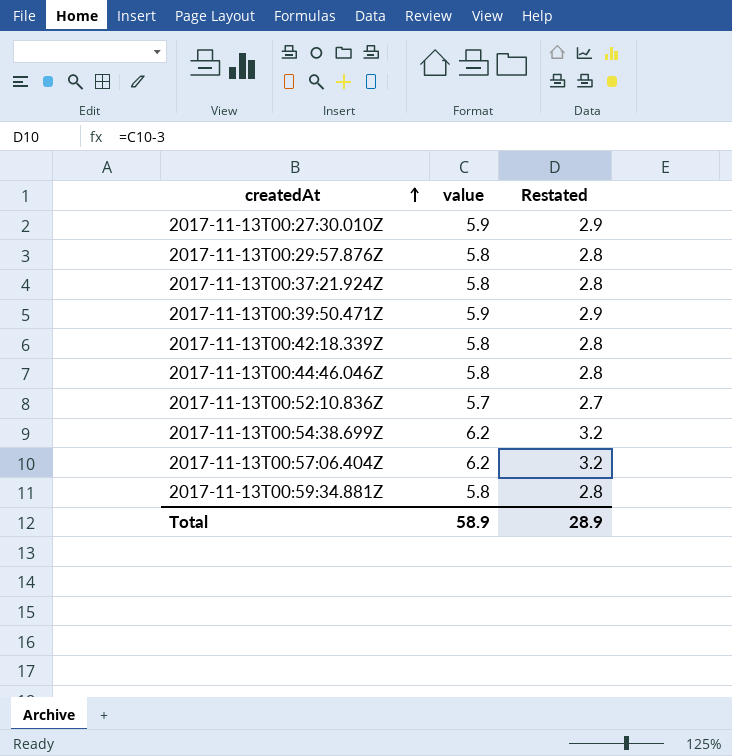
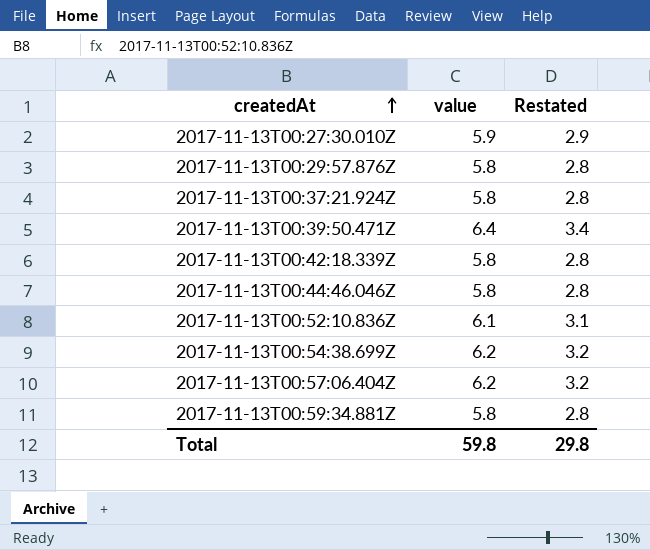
2017-11-13T00:39:50.471Z | value: 5.9 -> 6.4
2017-11-13T00:39:50.471Z | Restated: 2.9 -> 3.4
2017-11-13T00:52:10.836Z | value: 5.7 -> 6.1
2017-11-13T00:52:10.836Z | Restated: 2.7 -> 3.1
Total | value: 58.9 -> 59.8
Total | Restated: 28.9 -> 29.8

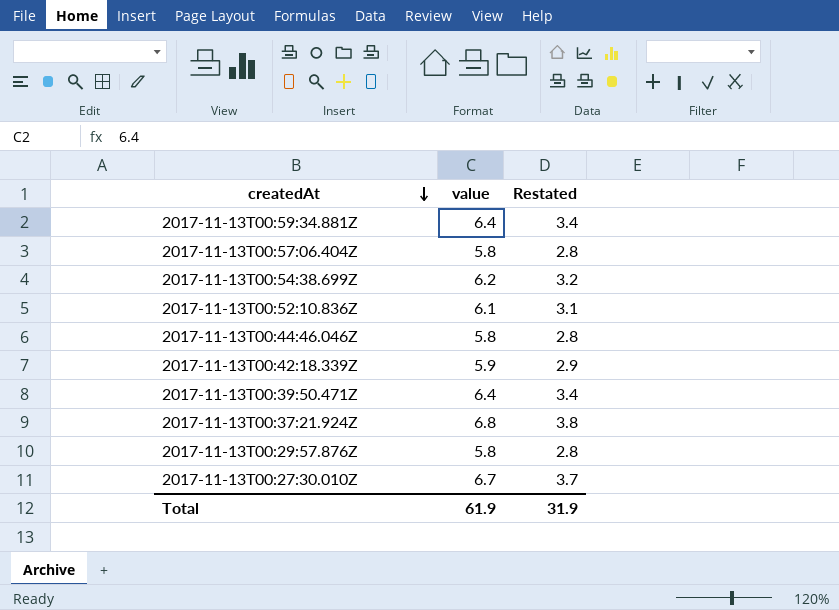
row order: createdAt ascending -> createdAt descending
2017-11-13T00:59:34.881Z | value: 5.8 -> 6.4
2017-11-13T00:59:34.881Z | Restated: 2.8 -> 3.4
2017-11-13T00:57:06.404Z | value: 6.2 -> 5.8
2017-11-13T00:57:06.404Z | Restated: 3.2 -> 2.8
2017-11-13T00:42:18.339Z | value: 5.8 -> 5.9
2017-11-13T00:42:18.339Z | Restated: 2.8 -> 2.9
2017-11-13T00:37:21.924Z | value: 5.8 -> 6.8
2017-11-13T00:37:21.924Z | Restated: 2.8 -> 3.8
2017-11-13T00:27:30.010Z | value: 5.9 -> 6.7
2017-11-13T00:27:30.010Z | Restated: 2.9 -> 3.7
Total | value: 59.8 -> 61.9
Total | Restated: 29.8 -> 31.9

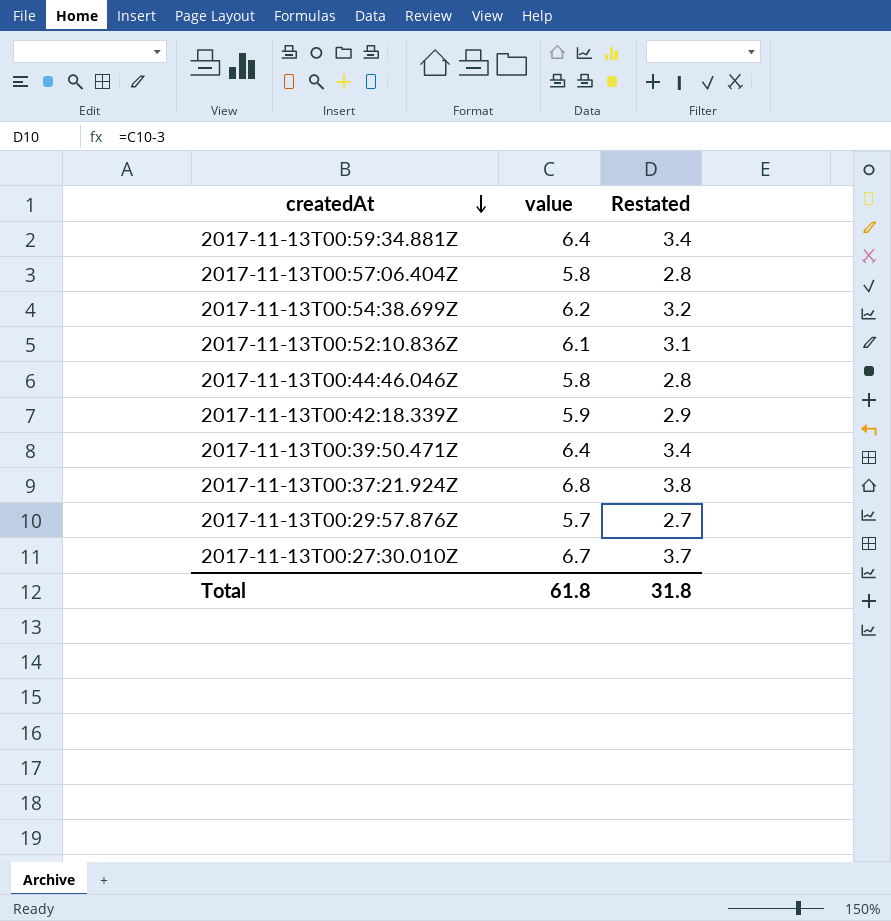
2017-11-13T00:29:57.876Z | value: 5.8 -> 5.7
2017-11-13T00:29:57.876Z | Restated: 2.8 -> 2.7
Total | value: 61.9 -> 61.8
Total | Restated: 31.9 -> 31.8

